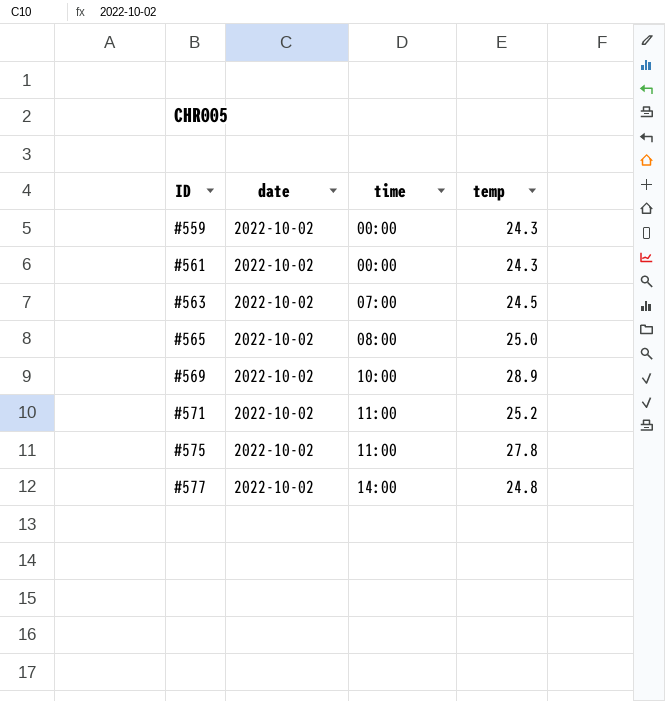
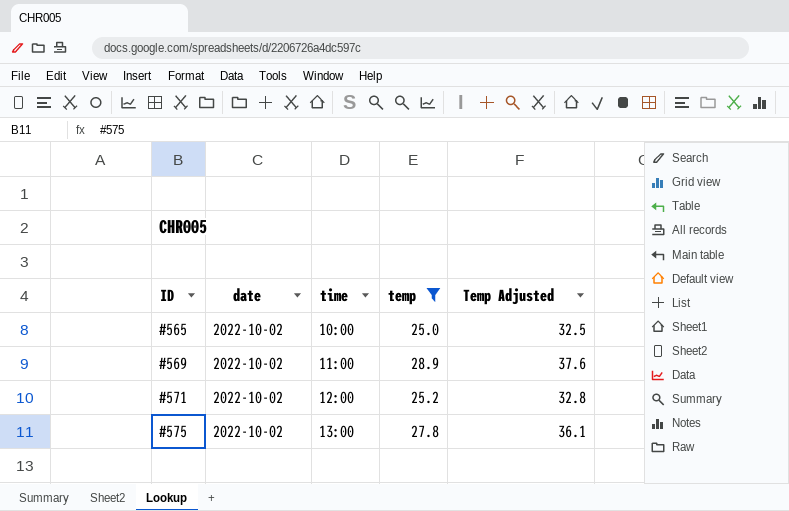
filter: none -> temp >= 25.0
column Temp Adjusted | formula: none -> [temp] * 1.3
#565 | time: 08:00 -> 10:00
#569 | time: 10:00 -> 11:00
#571 | time: 11:00 -> 12:00
#575 | time: 11:00 -> 13:00

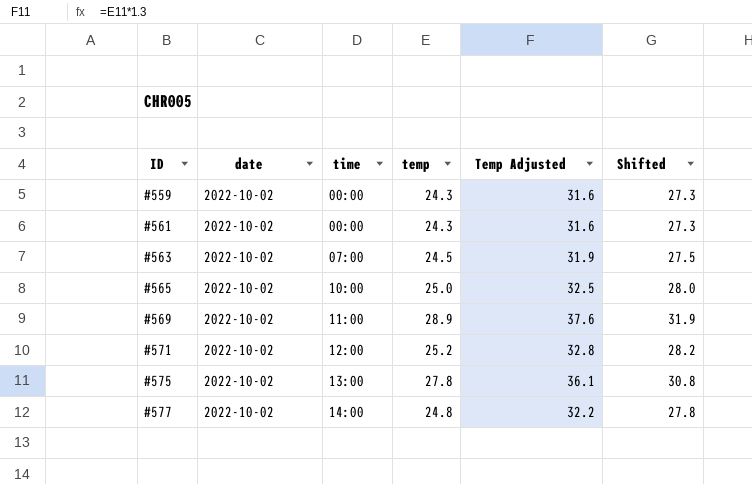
filter: temp >= 25.0 -> none
column Shifted | formula: none -> [temp] + 3

